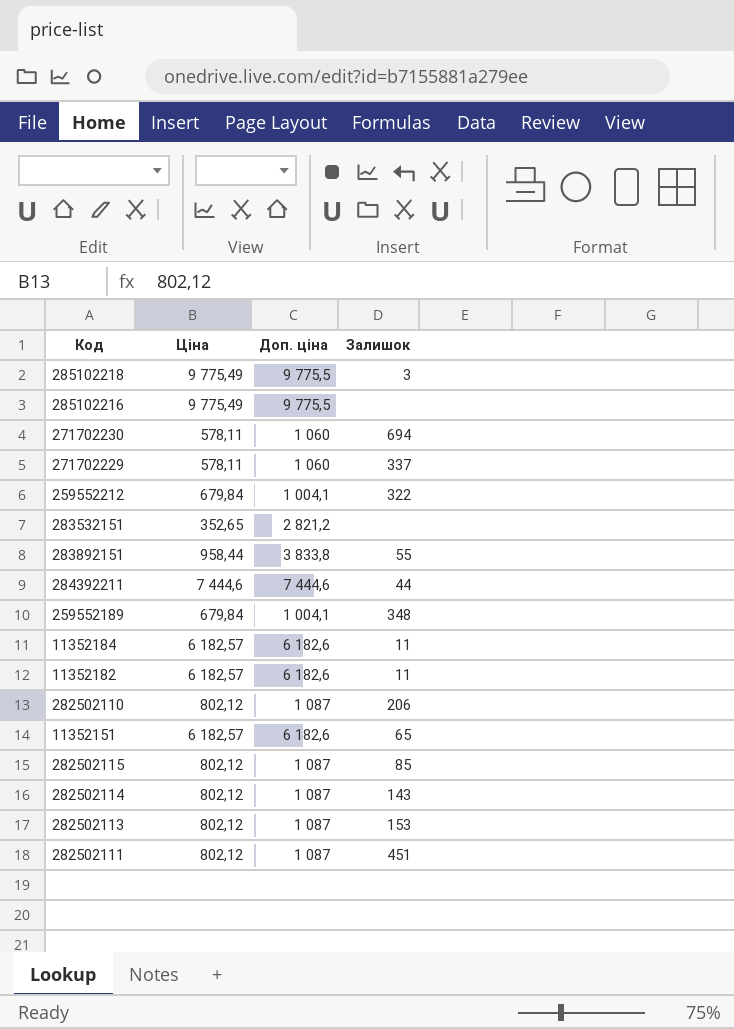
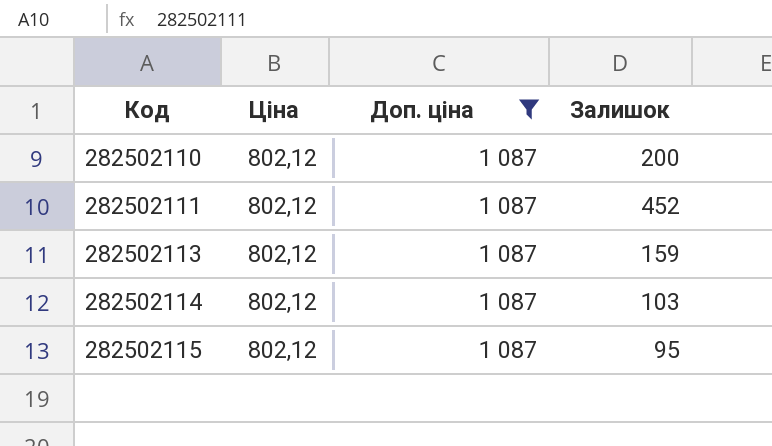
filter: none -> Доп. ціна = 1 087
row order: none -> Код ascending
282502110 | Залишок: 206 -> 200
282502111 | Залишок: 451 -> 452
282502113 | Залишок: 153 -> 159
282502114 | Залишок: 143 -> 103
282502115 | Залишок: 85 -> 95

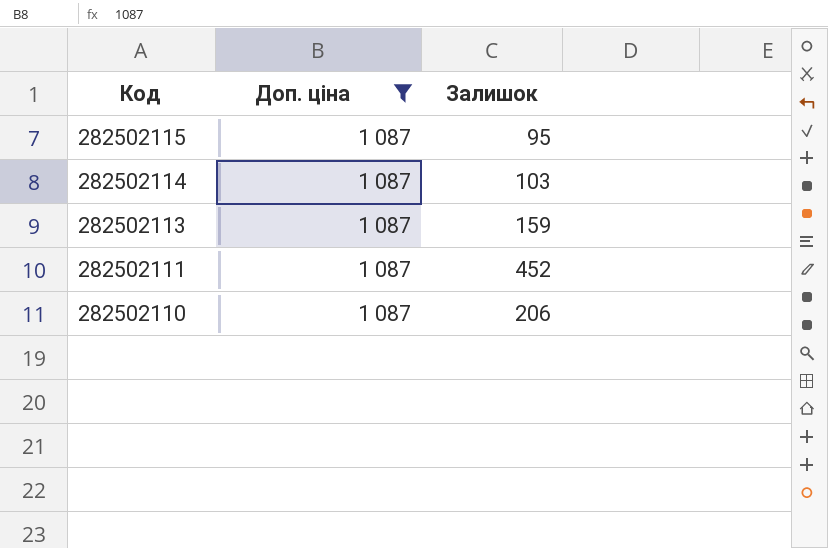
row order: Код ascending -> Код descending
column Ціна | position: 2 -> none
282502110 | Залишок: 200 -> 206

